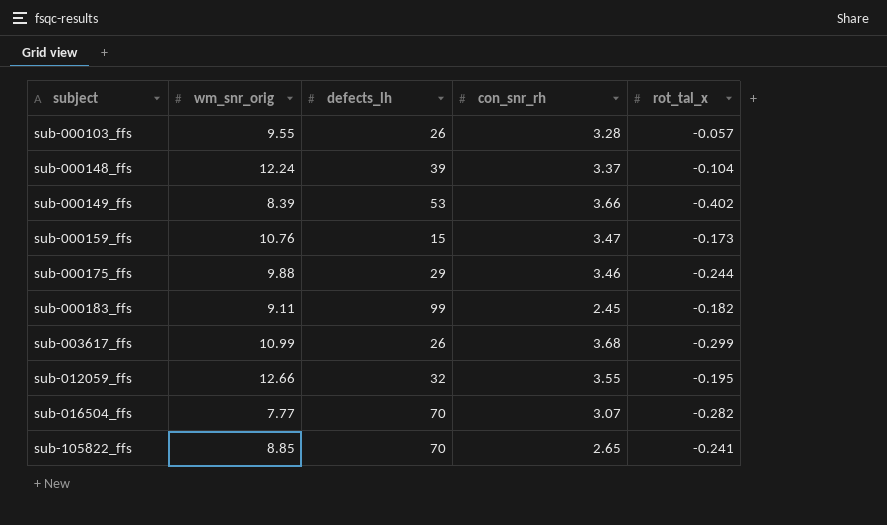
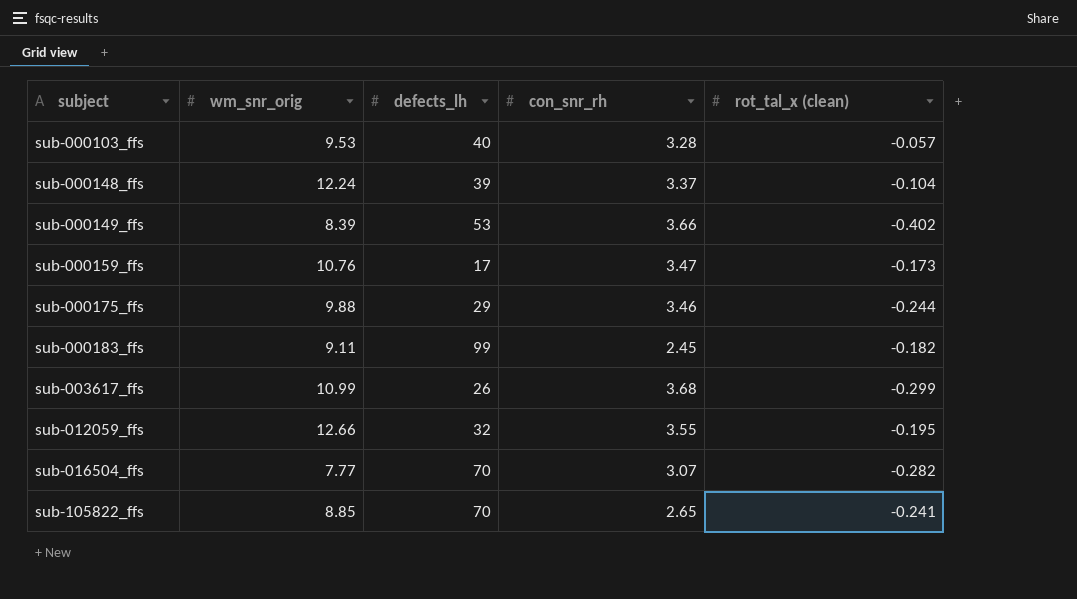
column name: rot_tal_x -> rot_tal_x (clean)
sub-000103_ffs | wm_snr_orig: 9.55 -> 9.53
sub-000103_ffs | defects_lh: 26 -> 40
sub-000159_ffs | defects_lh: 15 -> 17

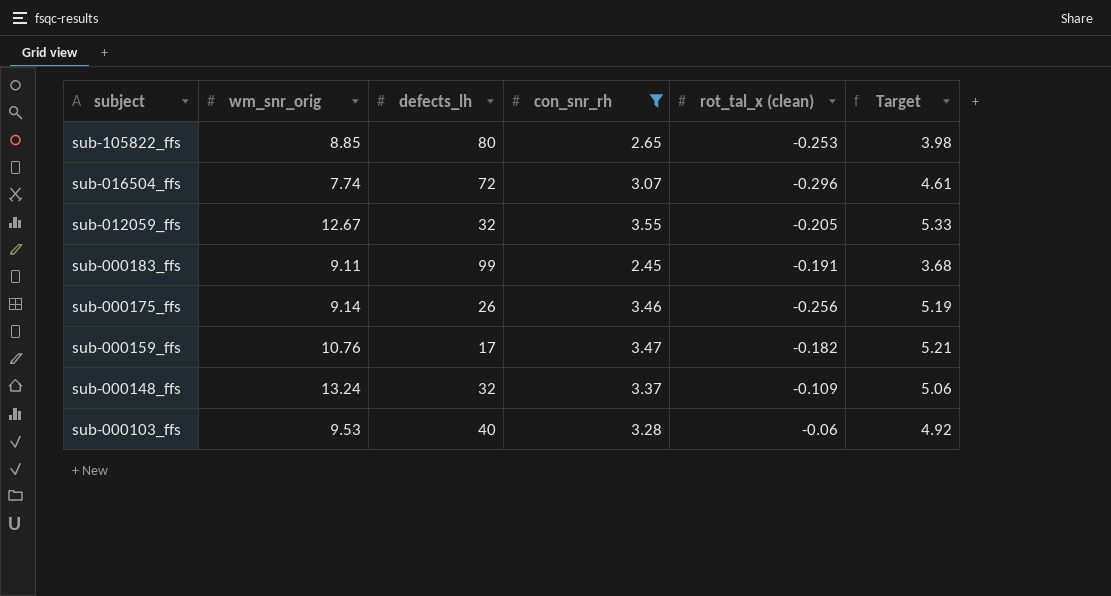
filter: none -> con_snr_rh <= 3.55
row order: subject ascending -> subject descending
column Target | formula: none -> [con_snr_rh] * 1.5
sub-105822_ffs | defects_lh: 70 -> 80
sub-105822_ffs | rot_tal_x (clean): -0.241 -> -0.253
sub-016504_ffs | wm_snr_orig: 7.77 -> 7.74
sub-016504_ffs | defects_lh: 70 -> 72
sub-016504_ffs | rot_tal_x (clean): -0.282 -> -0.296
sub-012059_ffs | wm_snr_orig: 12.66 -> 12.67
sub-012059_ffs | rot_tal_x (clean): -0.195 -> -0.205
sub-000183_ffs | rot_tal_x (clean): -0.182 -> -0.191
sub-000175_ffs | wm_snr_orig: 9.88 -> 9.14
sub-000175_ffs | defects_lh: 29 -> 26
sub-000175_ffs | rot_tal_x (clean): -0.244 -> -0.256
sub-000159_ffs | rot_tal_x (clean): -0.173 -> -0.182
sub-000148_ffs | wm_snr_orig: 12.24 -> 13.24
sub-000148_ffs | defects_lh: 39 -> 32
sub-000148_ffs | rot_tal_x (clean): -0.104 -> -0.109
sub-000103_ffs | rot_tal_x (clean): -0.057 -> -0.06

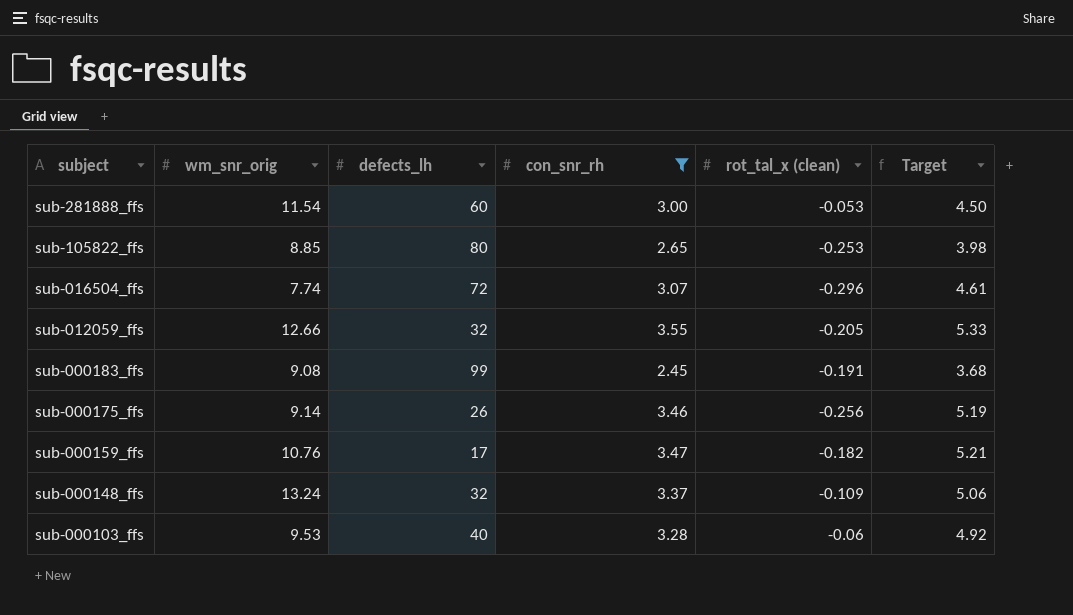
row sub-281888_ffs: none -> 11.54 | 60 | 3.00 | -0.053 | 4.50
sub-012059_ffs | wm_snr_orig: 12.67 -> 12.66
sub-000183_ffs | wm_snr_orig: 9.11 -> 9.08

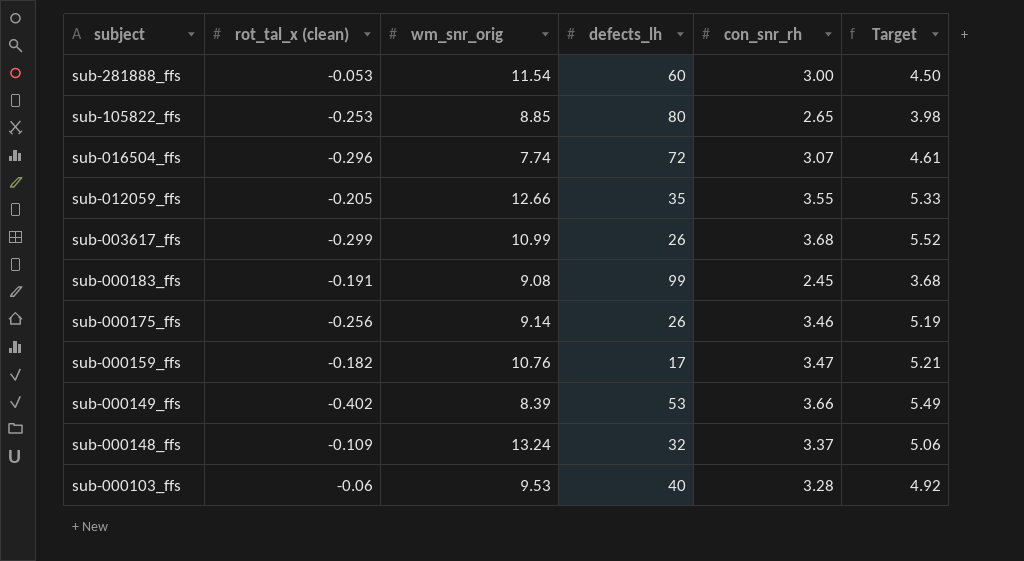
filter: con_snr_rh <= 3.55 -> none
column rot_tal_x (clean) | position: 5 -> 2
sub-012059_ffs | defects_lh: 32 -> 35

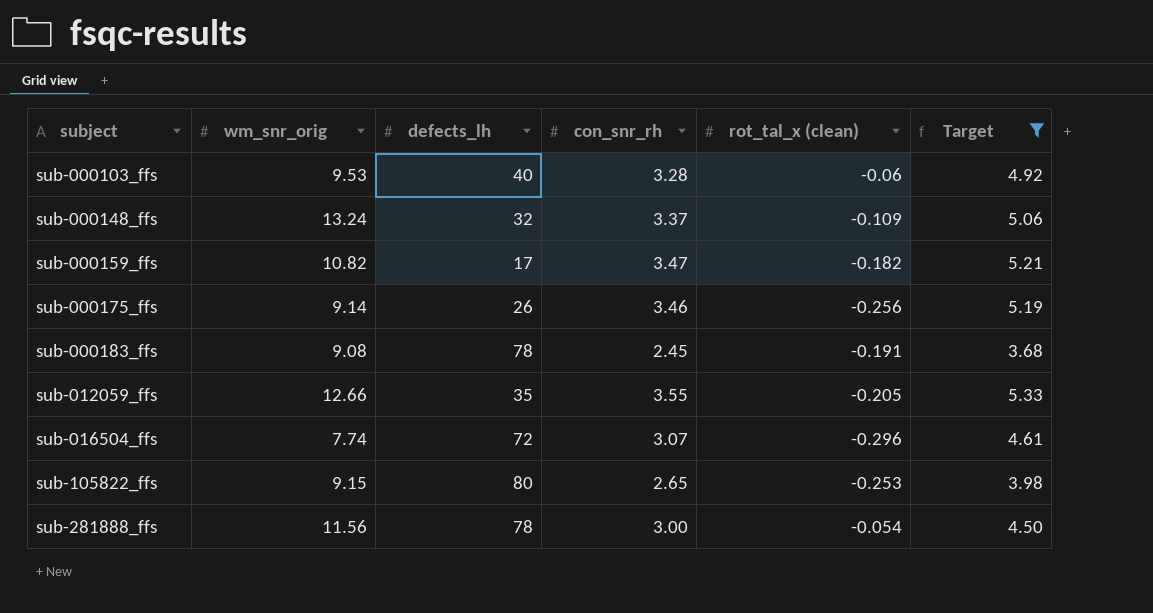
filter: none -> Target <= 5.33
row order: subject descending -> subject ascending
column rot_tal_x (clean) | position: 2 -> 5
sub-000159_ffs | wm_snr_orig: 10.76 -> 10.82
sub-000183_ffs | defects_lh: 99 -> 78
sub-105822_ffs | wm_snr_orig: 8.85 -> 9.15
sub-281888_ffs | wm_snr_orig: 11.54 -> 11.56
sub-281888_ffs | defects_lh: 60 -> 78
sub-281888_ffs | rot_tal_x (clean): -0.053 -> -0.054

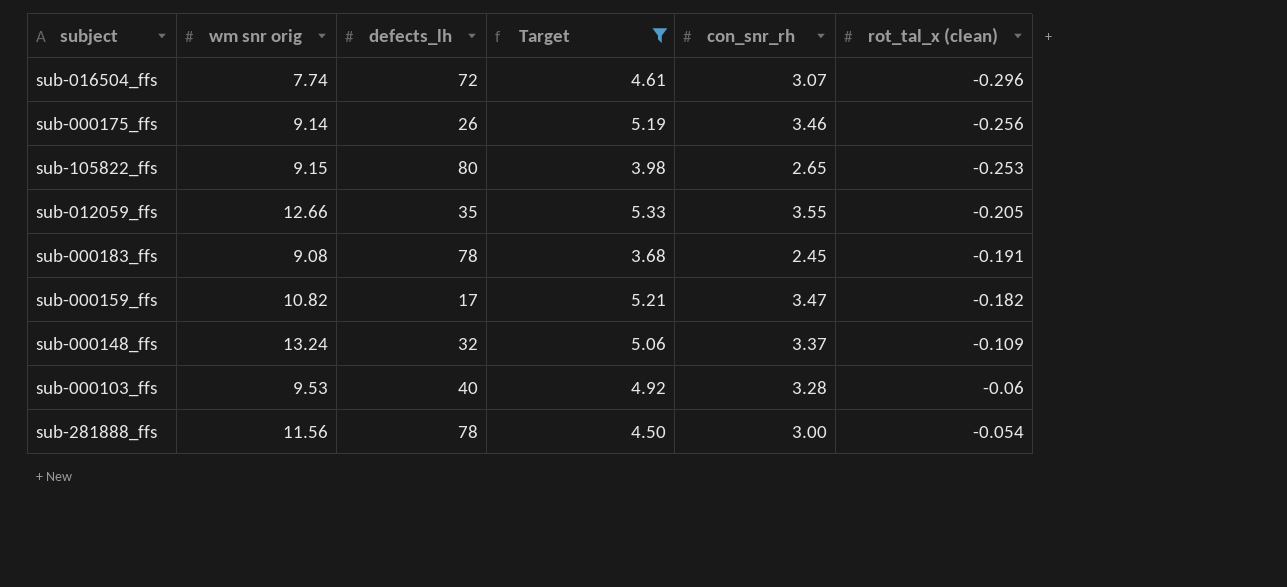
row order: subject ascending -> rot_tal_x (clean) ascending
column name: wm_snr_orig -> wm snr orig
column Target | position: 6 -> 4

